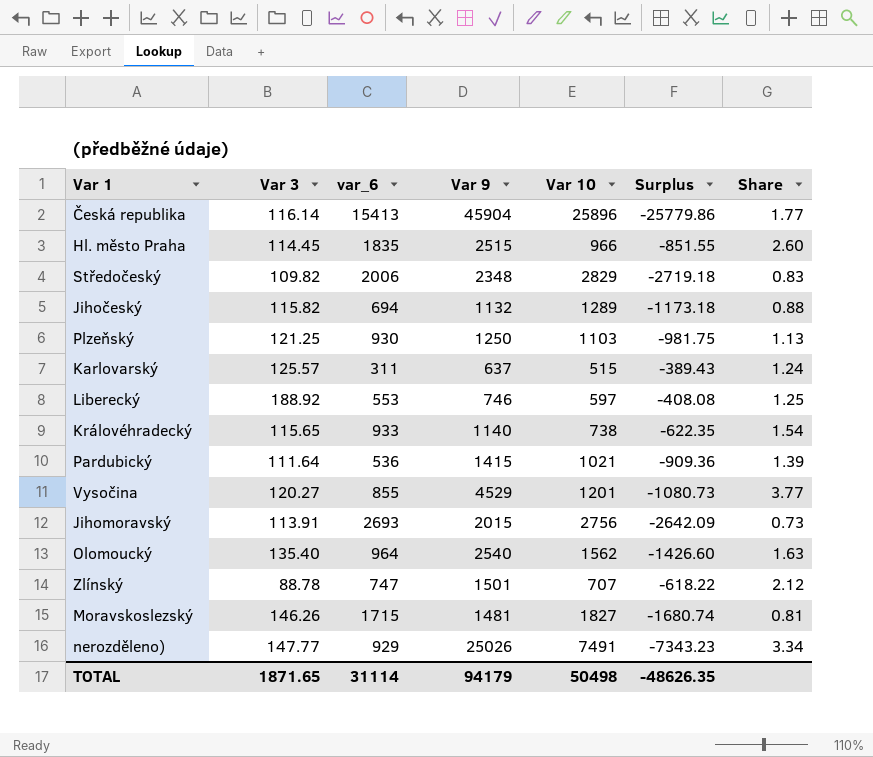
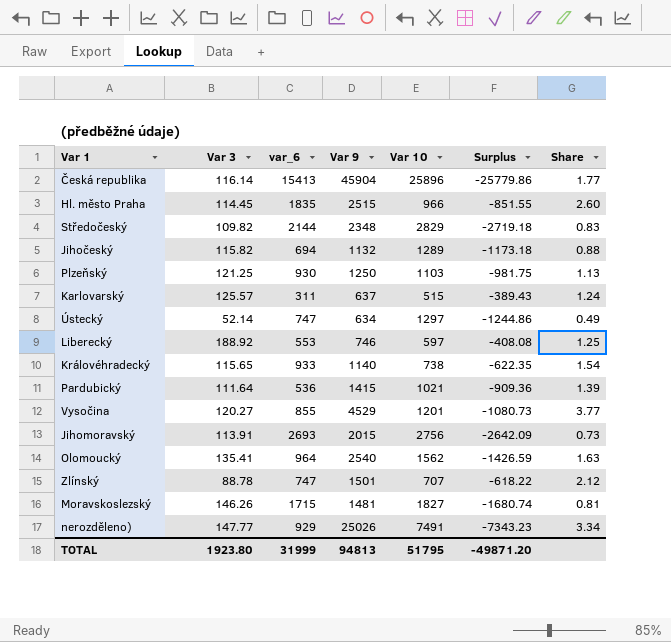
Středočeský | var_6: 2006 -> 2144
row Ústecký: none -> 52.14 | 747 | 634 | 1297 | -1244.86 | 0.49
Olomoucký | Var 3: 135.40 -> 135.41
Olomoucký | Surplus: -1426.60 -> -1426.59
TOTAL | Var 3: 1871.65 -> 1923.80
TOTAL | var_6: 31114 -> 31999
TOTAL | Var 9: 94179 -> 94813
TOTAL | Var 10: 50498 -> 51795
TOTAL | Surplus: -48626.35 -> -49871.20

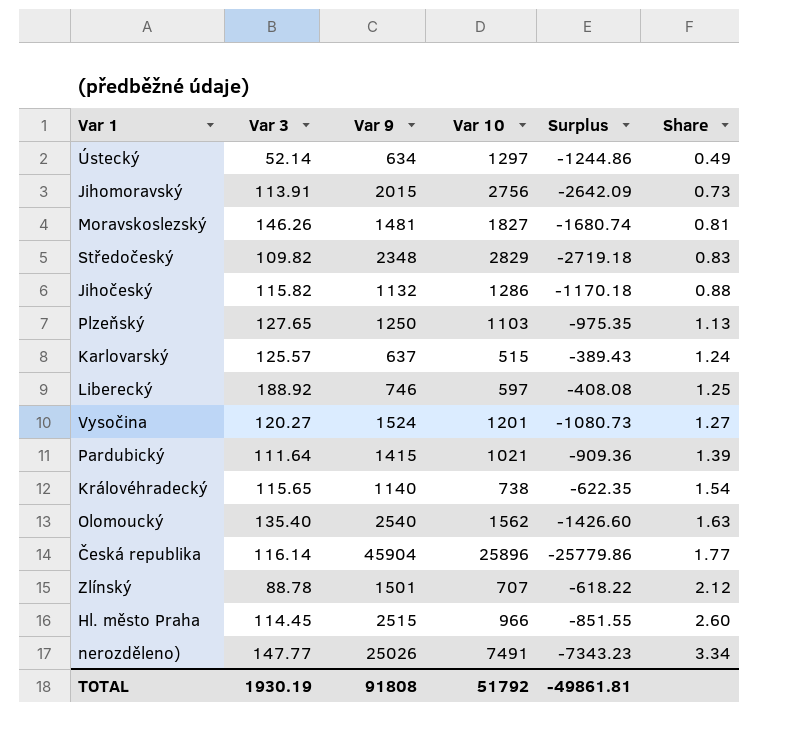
row order: none -> Share ascending
column var_6 | position: 3 -> none
Jihočeský | Var 10: 1289 -> 1286
Jihočeský | Surplus: -1173.18 -> -1170.18
Plzeňský | Var 3: 121.25 -> 127.65
Plzeňský | Surplus: -981.75 -> -975.35
Vysočina | Var 9: 4529 -> 1524
Vysočina | Share: 3.77 -> 1.27
Olomoucký | Var 3: 135.41 -> 135.40
Olomoucký | Surplus: -1426.59 -> -1426.60
TOTAL | Var 3: 1923.80 -> 1930.19
TOTAL | Var 9: 94813 -> 91808
TOTAL | Var 10: 51795 -> 51792
TOTAL | Surplus: -49871.20 -> -49861.81

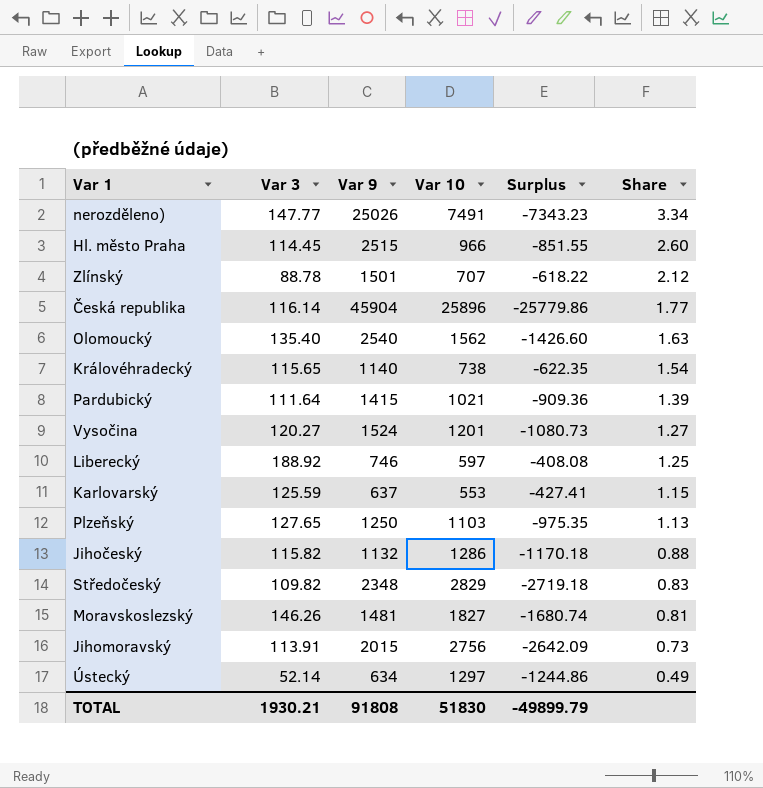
row order: Share ascending -> Share descending
Karlovarský | Var 3: 125.57 -> 125.59
Karlovarský | Var 10: 515 -> 553
Karlovarský | Surplus: -389.43 -> -427.41
Karlovarský | Share: 1.24 -> 1.15
TOTAL | Var 3: 1930.19 -> 1930.21
TOTAL | Var 10: 51792 -> 51830
TOTAL | Surplus: -49861.81 -> -49899.79

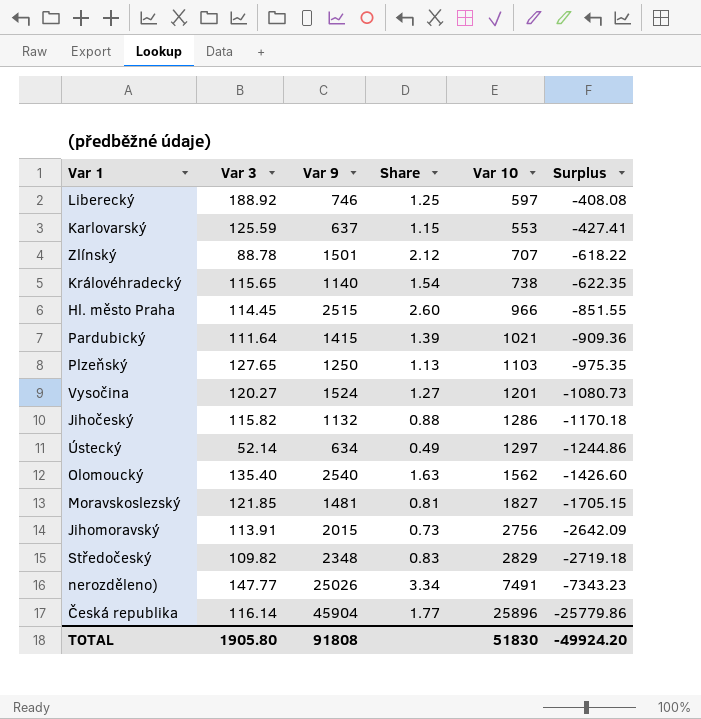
row order: Share descending -> Surplus descending
column Share | position: 6 -> 4
Moravskoslezský | Var 3: 146.26 -> 121.85
Moravskoslezský | Surplus: -1680.74 -> -1705.15
TOTAL | Var 3: 1930.21 -> 1905.80
TOTAL | Surplus: -49899.79 -> -49924.20

